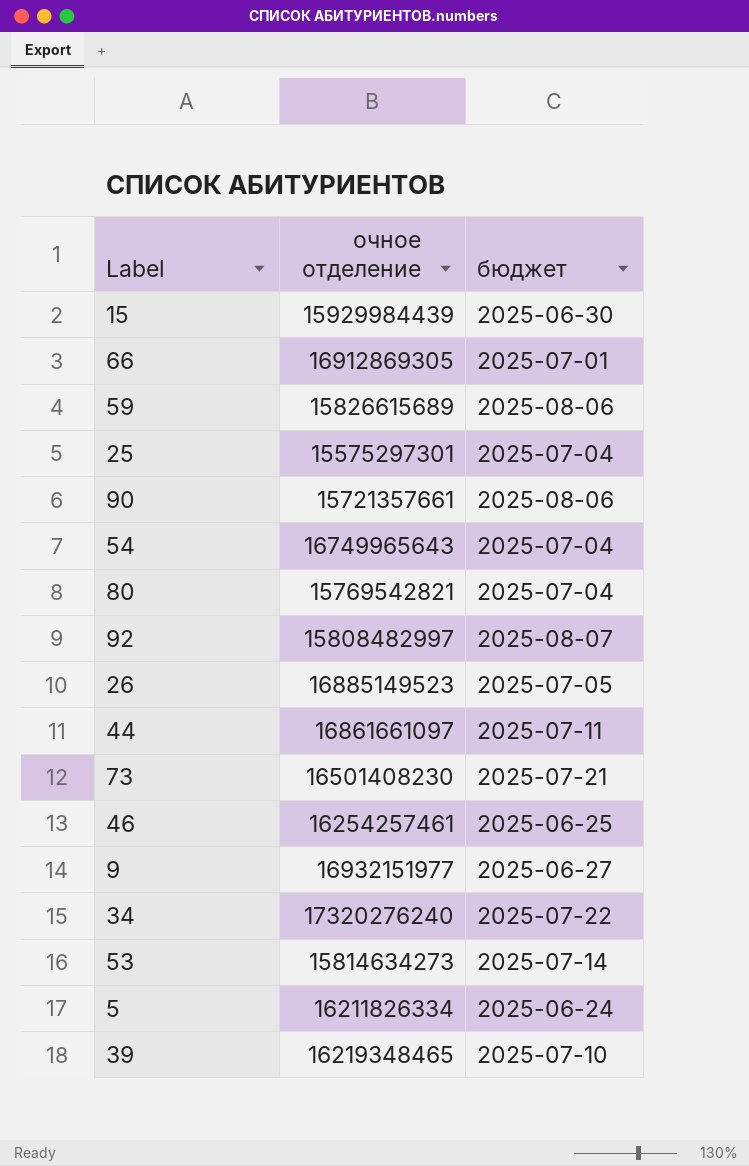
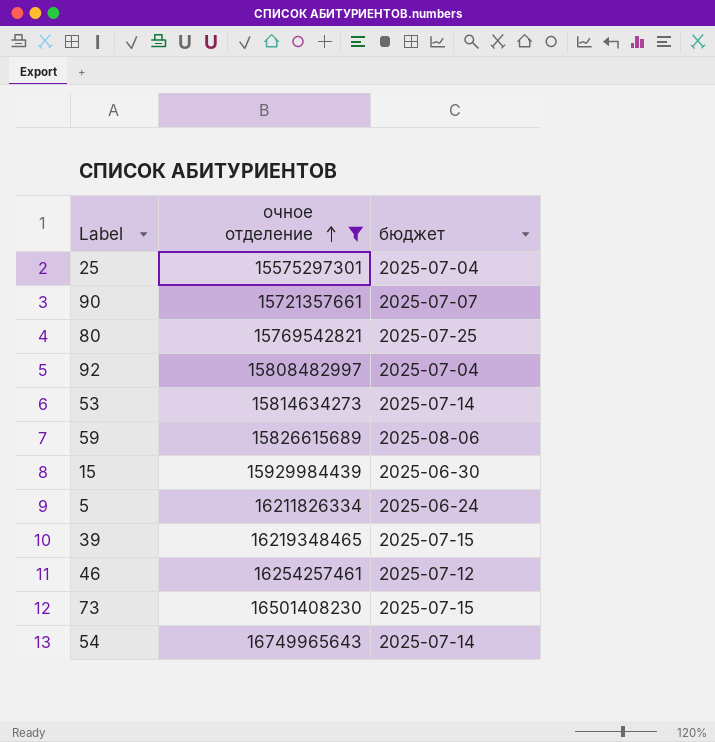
filter: none -> очное отделение <= 16749965643
row order: none -> очное отделение ascending
90 | бюджет: 2025-08-06 -> 2025-07-07
80 | бюджет: 2025-07-04 -> 2025-07-25
92 | бюджет: 2025-08-07 -> 2025-07-04
39 | бюджет: 2025-07-10 -> 2025-07-15
46 | бюджет: 2025-06-25 -> 2025-07-12
73 | бюджет: 2025-07-21 -> 2025-07-15
54 | бюджет: 2025-07-04 -> 2025-07-14

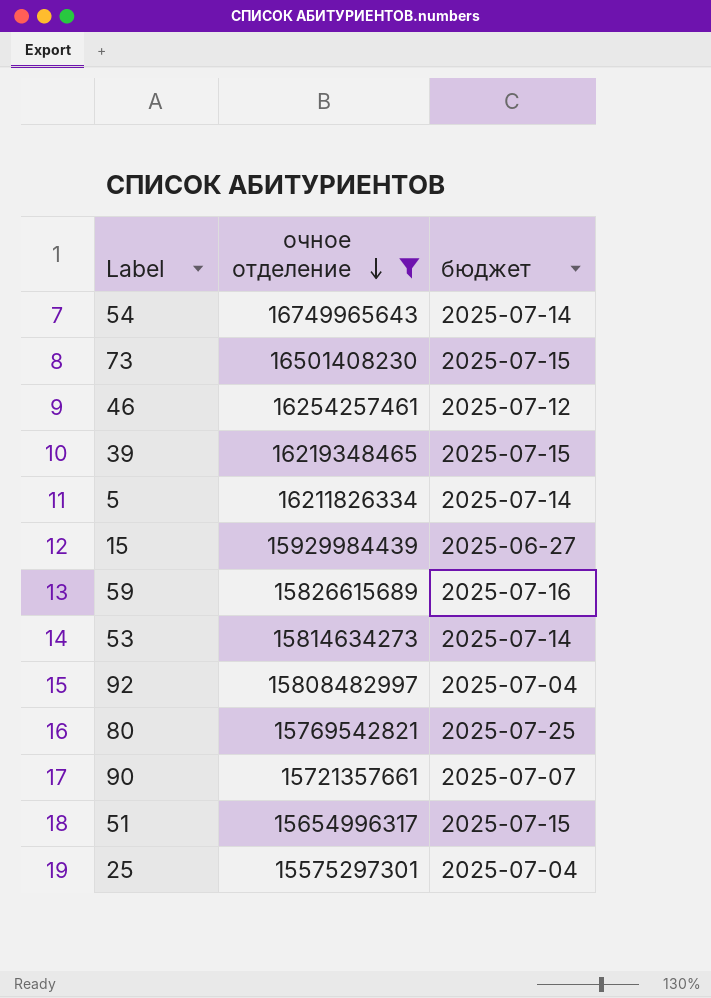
row order: очное отделение ascending -> очное отделение descending
5 | бюджет: 2025-06-24 -> 2025-07-14
15 | бюджет: 2025-06-30 -> 2025-06-27
59 | бюджет: 2025-08-06 -> 2025-07-16
row 51: none -> 15654996317 | 2025-07-15

